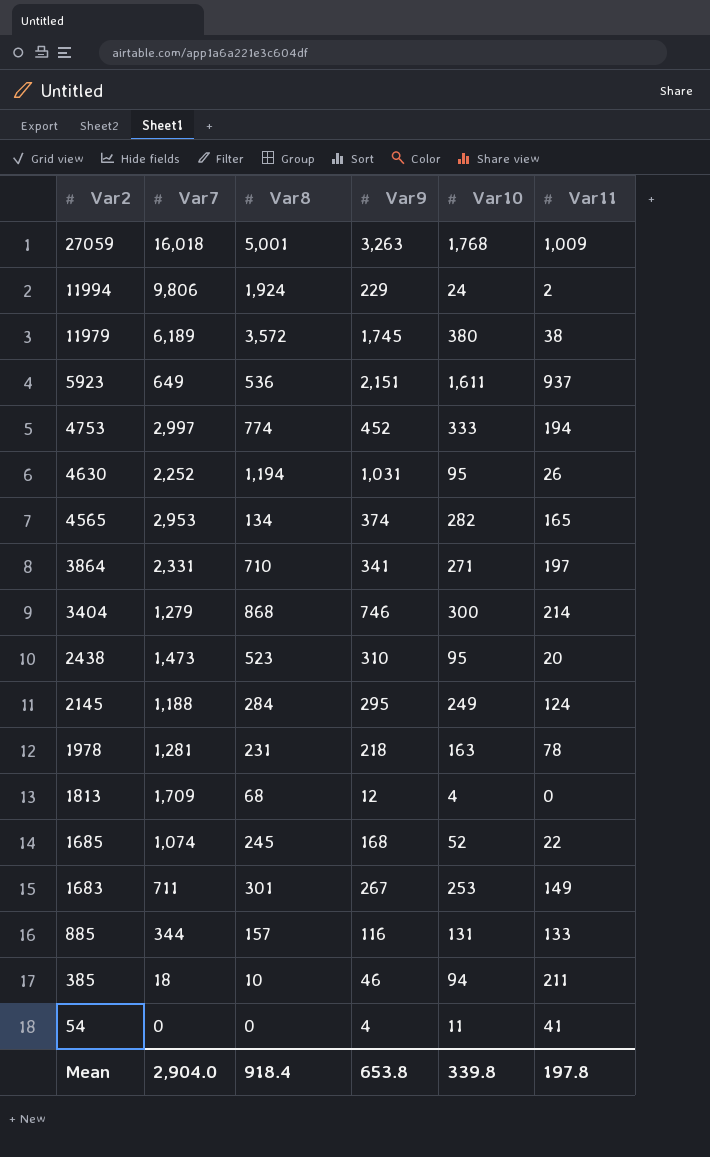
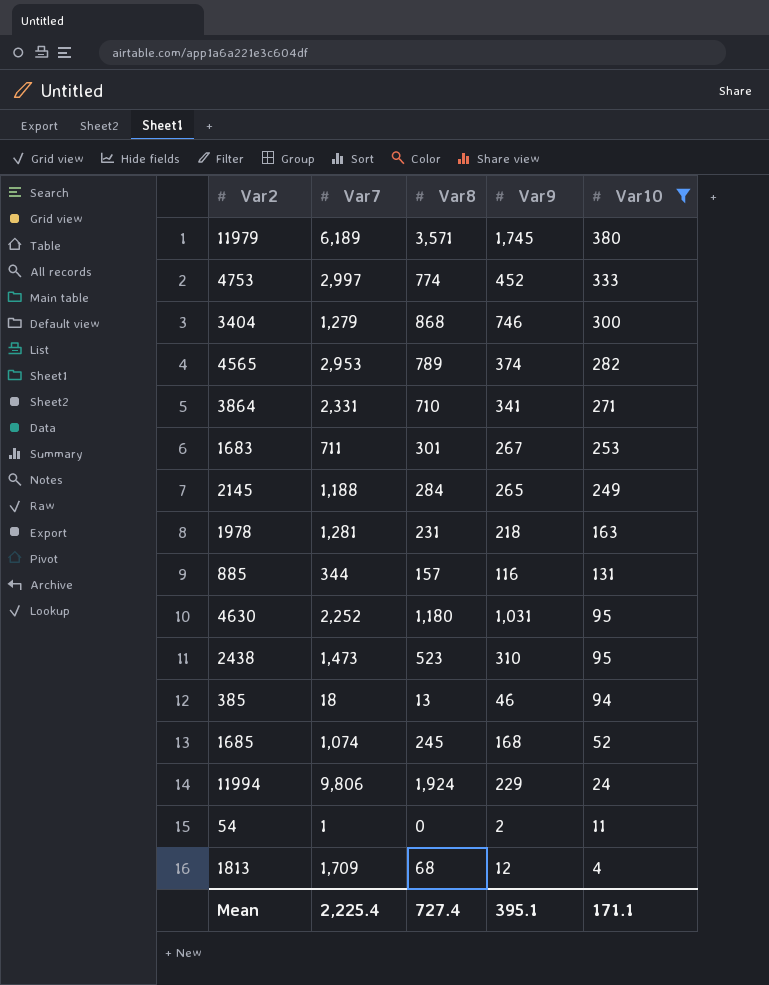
filter: none -> Var10 <= 380
row order: Var2 descending -> Var10 descending
column Var11 | position: 6 -> none
11979 | Var8: 3,572 -> 3,571
4565 | Var8: 134 -> 789
2145 | Var9: 295 -> 265
4630 | Var8: 1,194 -> 1,180
385 | Var8: 10 -> 13
54 | Var7: 0 -> 1
54 | Var9: 4 -> 2
Mean | Var7: 2,904.0 -> 2,225.4
Mean | Var8: 918.4 -> 727.4
Mean | Var9: 653.8 -> 395.1
Mean | Var10: 339.8 -> 171.1

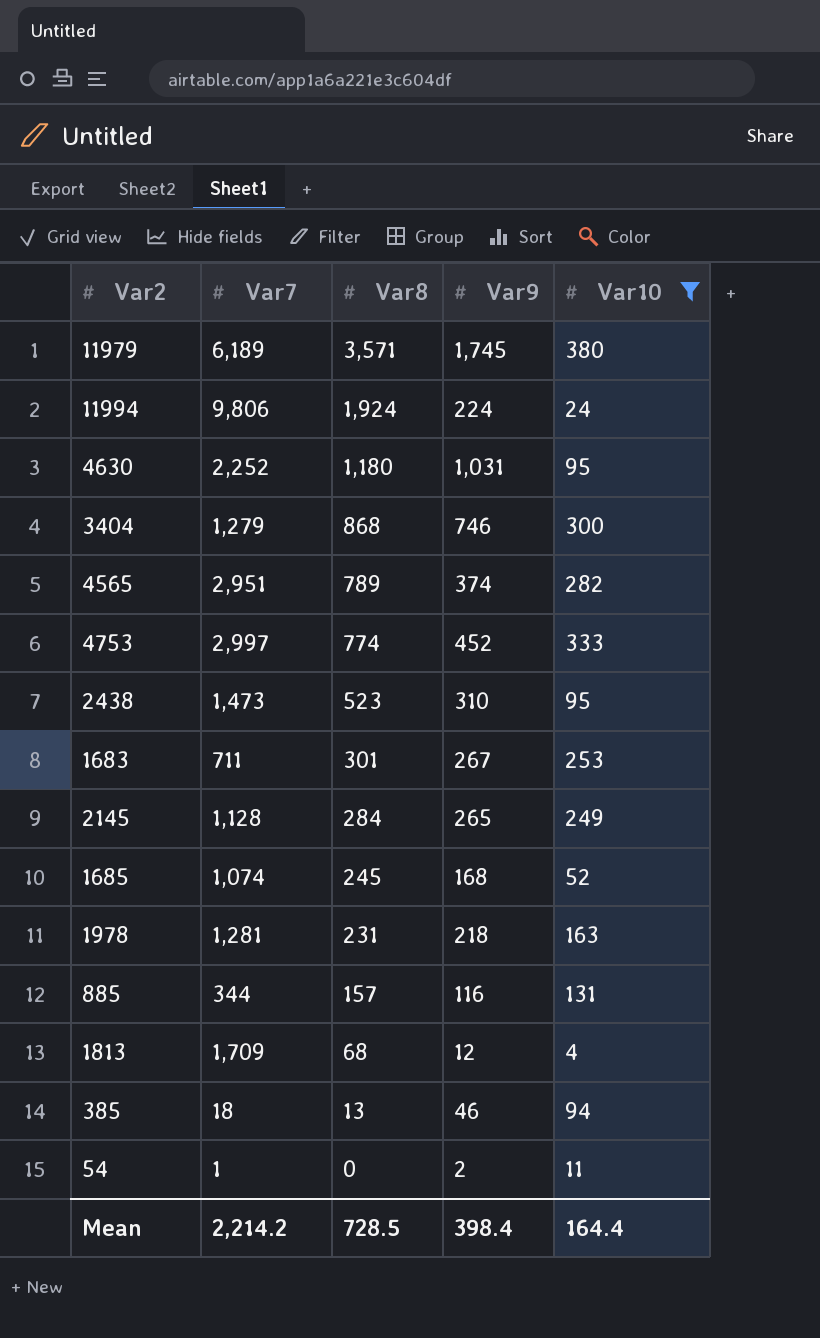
row order: Var10 descending -> Var8 descending
row 3864: 2,331 | 710 | 341 | 271 -> none
11994 | Var9: 229 -> 224
4565 | Var7: 2,953 -> 2,951
2145 | Var7: 1,188 -> 1,128
Mean | Var7: 2,225.4 -> 2,214.2
Mean | Var8: 727.4 -> 728.5
Mean | Var9: 395.1 -> 398.4
Mean | Var10: 171.1 -> 164.4

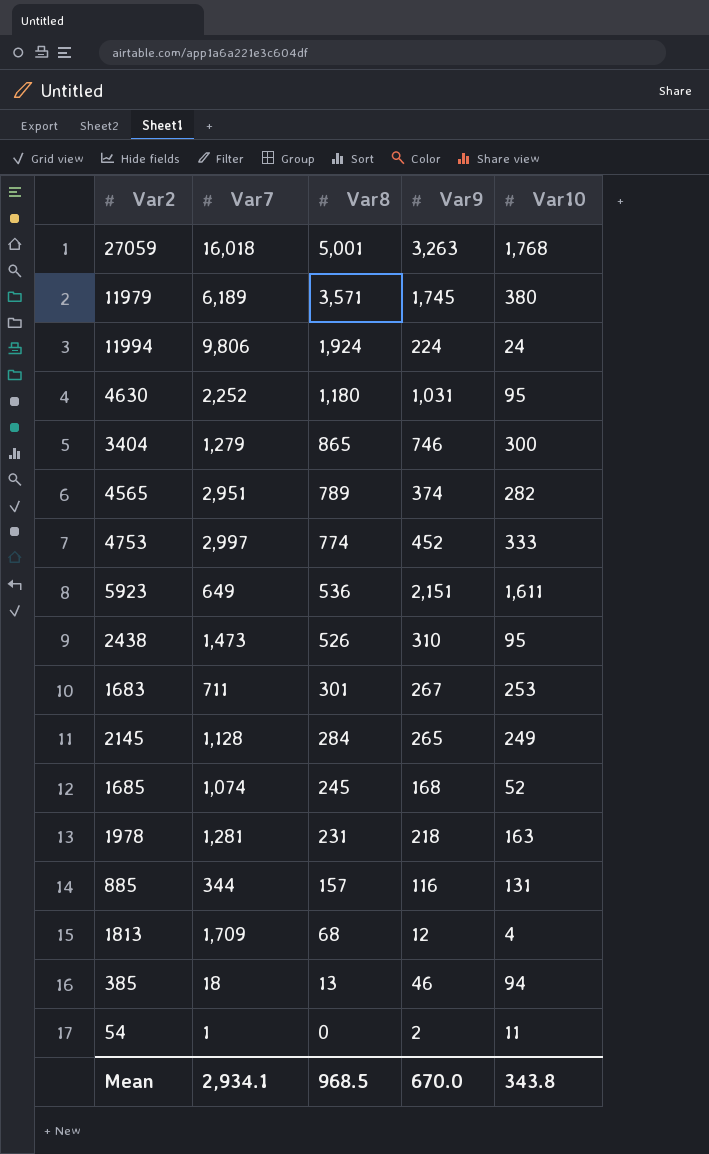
filter: Var10 <= 380 -> none
3404 | Var8: 868 -> 865
2438 | Var8: 523 -> 526
Mean | Var7: 2,214.2 -> 2,934.1
Mean | Var8: 728.5 -> 968.5
Mean | Var9: 398.4 -> 670.0
Mean | Var10: 164.4 -> 343.8

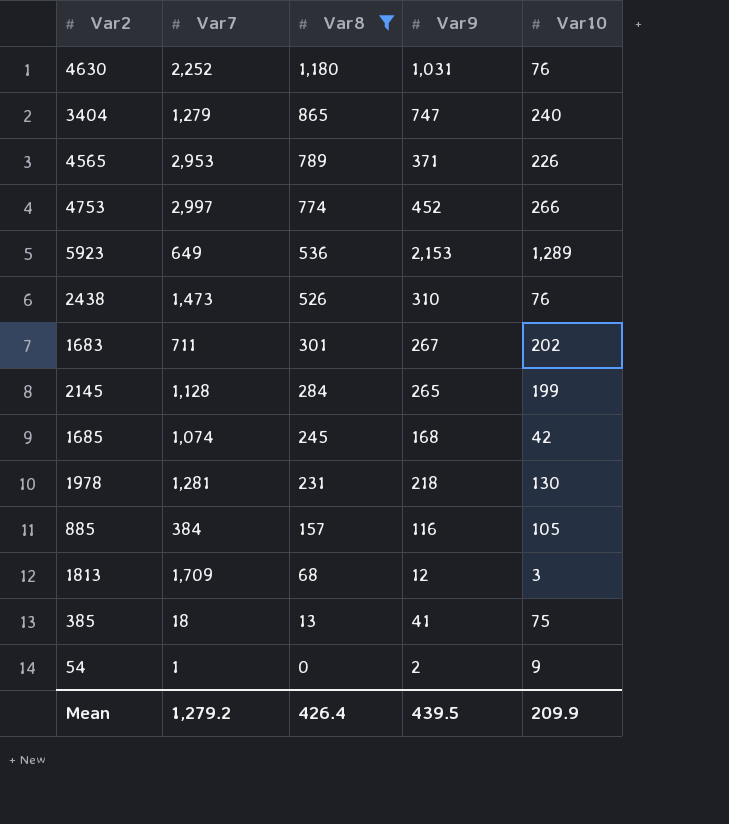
filter: none -> Var8 <= 1,180
4630 | Var10: 95 -> 76
3404 | Var9: 746 -> 747
3404 | Var10: 300 -> 240
4565 | Var7: 2,951 -> 2,953
4565 | Var9: 374 -> 371
4565 | Var10: 282 -> 226
4753 | Var10: 333 -> 266
5923 | Var9: 2,151 -> 2,153
5923 | Var10: 1,611 -> 1,289
2438 | Var10: 95 -> 76
1683 | Var10: 253 -> 202
2145 | Var10: 249 -> 199
1685 | Var10: 52 -> 42
1978 | Var10: 163 -> 130
885 | Var7: 344 -> 384
885 | Var10: 131 -> 105
1813 | Var10: 4 -> 3
385 | Var9: 46 -> 41
385 | Var10: 94 -> 75
54 | Var10: 11 -> 9
Mean | Var7: 2,934.1 -> 1,279.2
Mean | Var8: 968.5 -> 426.4
Mean | Var9: 670.0 -> 439.5
Mean | Var10: 343.8 -> 209.9

